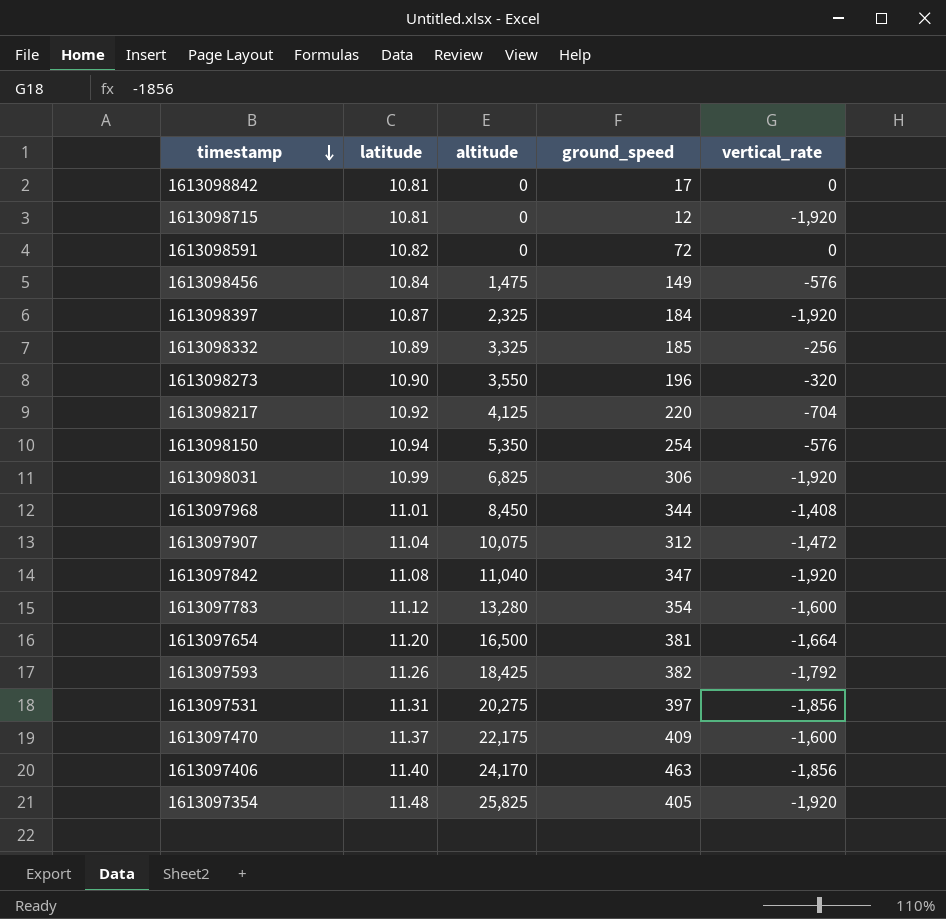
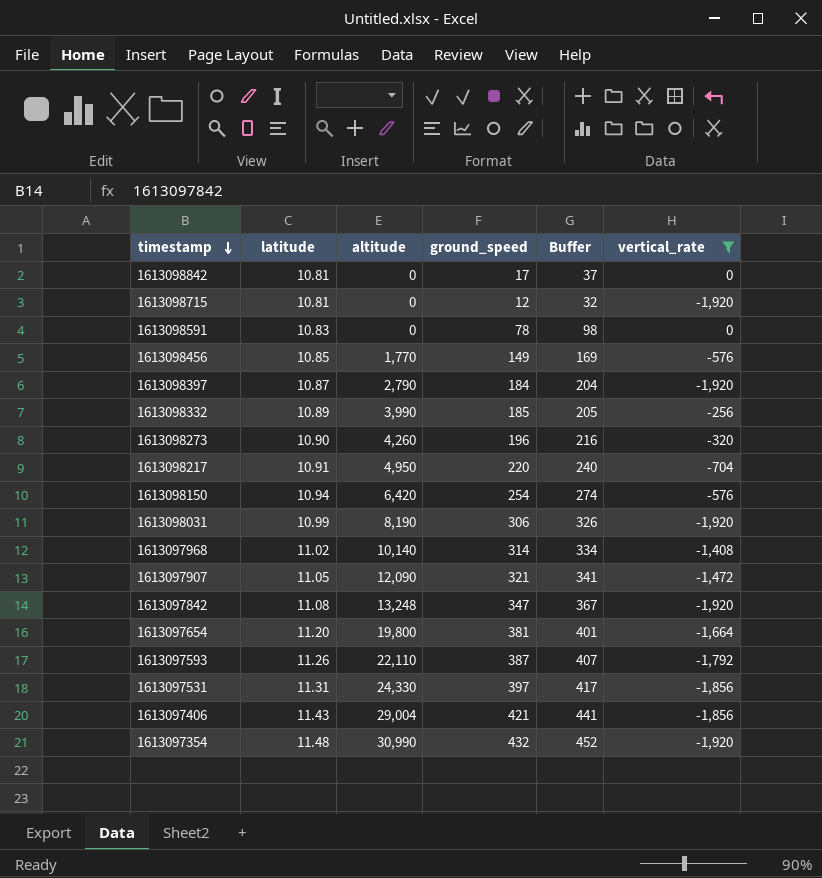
filter: none -> vertical_rate != -1,600
column Buffer | formula: none -> [ground_speed] + 20
1613098591 | latitude: 10.82 -> 10.83
1613098591 | ground_speed: 72 -> 78
1613098456 | latitude: 10.84 -> 10.85
1613098456 | altitude: 1,475 -> 1,770
1613098397 | altitude: 2,325 -> 2,790
1613098332 | altitude: 3,325 -> 3,990
1613098273 | altitude: 3,550 -> 4,260
1613098217 | latitude: 10.92 -> 10.91
1613098217 | altitude: 4,125 -> 4,950
1613098150 | altitude: 5,350 -> 6,420
1613098031 | altitude: 6,825 -> 8,190
1613097968 | latitude: 11.01 -> 11.02
1613097968 | altitude: 8,450 -> 10,140
1613097968 | ground_speed: 344 -> 314
1613097907 | latitude: 11.04 -> 11.05
1613097907 | altitude: 10,075 -> 12,090
1613097907 | ground_speed: 312 -> 321
1613097842 | altitude: 11,040 -> 13,248
1613097654 | altitude: 16,500 -> 19,800
1613097593 | altitude: 18,425 -> 22,110
1613097593 | ground_speed: 382 -> 387
1613097531 | altitude: 20,275 -> 24,330
1613097406 | latitude: 11.40 -> 11.43
1613097406 | altitude: 24,170 -> 29,004
1613097406 | ground_speed: 463 -> 421
1613097354 | altitude: 25,825 -> 30,990
1613097354 | ground_speed: 405 -> 432

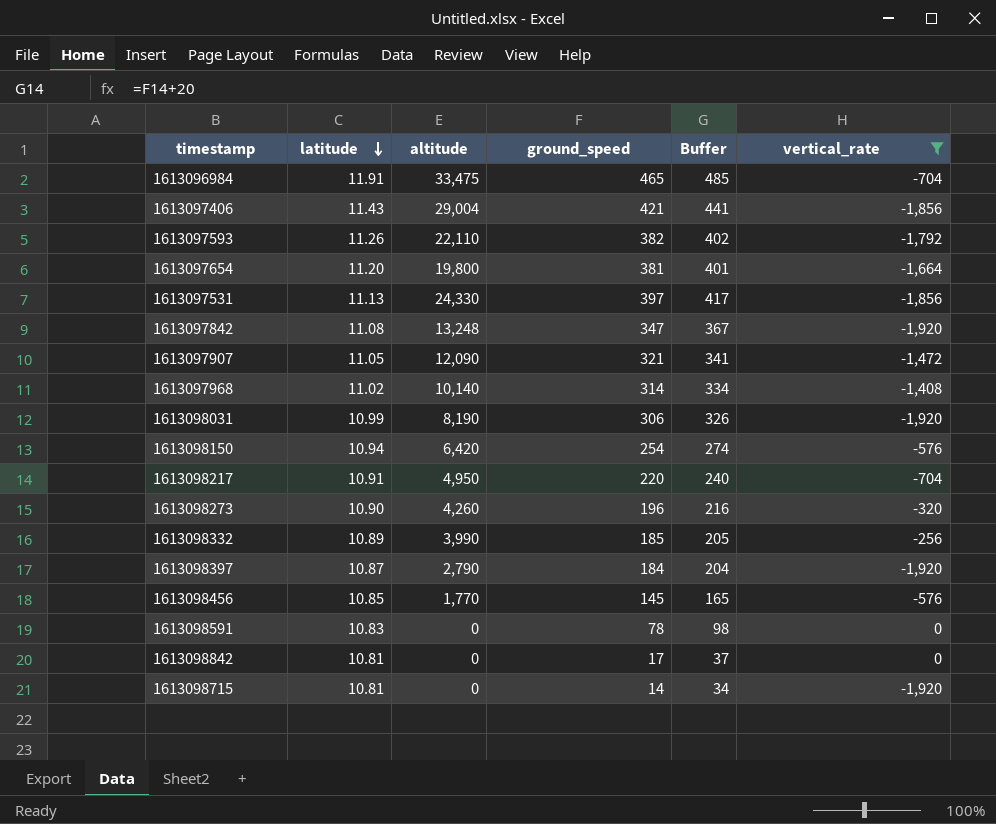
row order: timestamp descending -> latitude descending
row 1613097354: 11.48 | 30,990 | 432 | 452 | -1,920 -> none
row 1613096984: none -> 11.91 | 33,475 | 465 | 485 | -704
1613097593 | ground_speed: 387 -> 382
1613097593 | Buffer: 407 -> 402
1613097531 | latitude: 11.31 -> 11.13
1613098456 | ground_speed: 149 -> 145
1613098456 | Buffer: 169 -> 165
1613098715 | ground_speed: 12 -> 14
1613098715 | Buffer: 32 -> 34

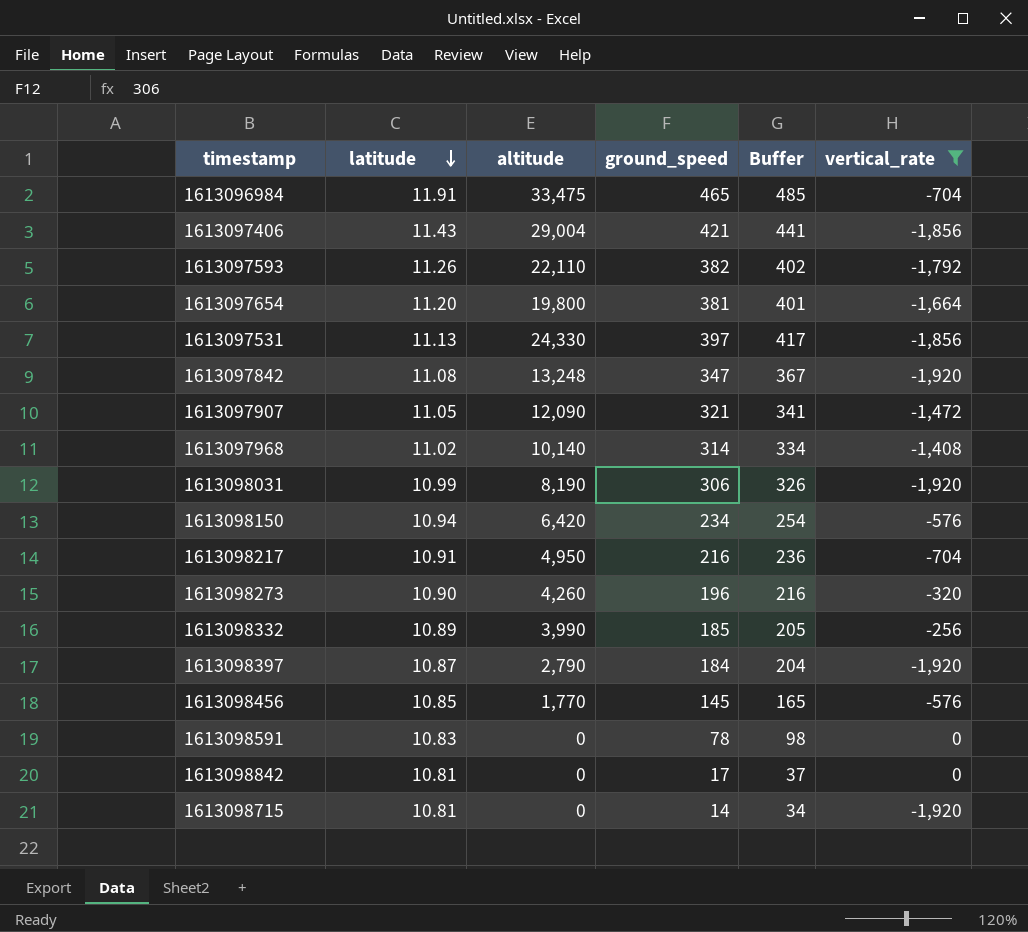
1613098150 | ground_speed: 254 -> 234
1613098150 | Buffer: 274 -> 254
1613098217 | ground_speed: 220 -> 216
1613098217 | Buffer: 240 -> 236

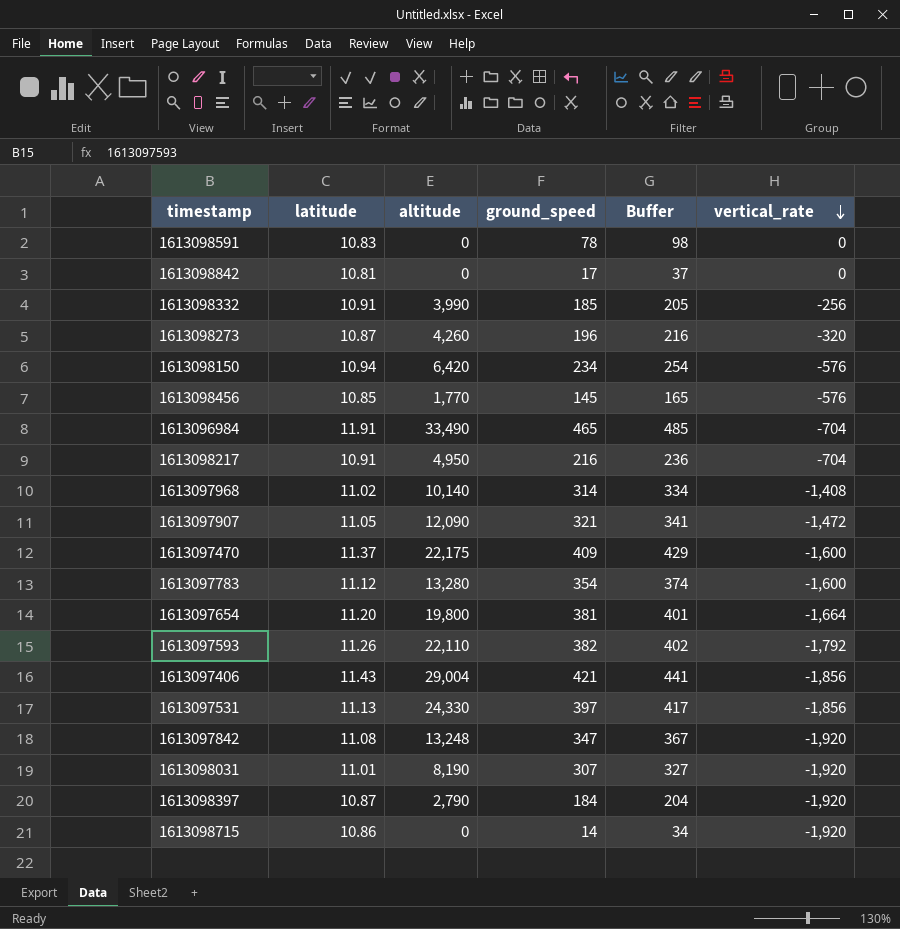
filter: vertical_rate != -1,600 -> none
row order: latitude descending -> vertical_rate descending
1613098332 | latitude: 10.89 -> 10.91
1613098273 | latitude: 10.90 -> 10.87
1613096984 | altitude: 33,475 -> 33,490
1613098031 | latitude: 10.99 -> 11.01
1613098031 | ground_speed: 306 -> 307
1613098031 | Buffer: 326 -> 327
1613098715 | latitude: 10.81 -> 10.86

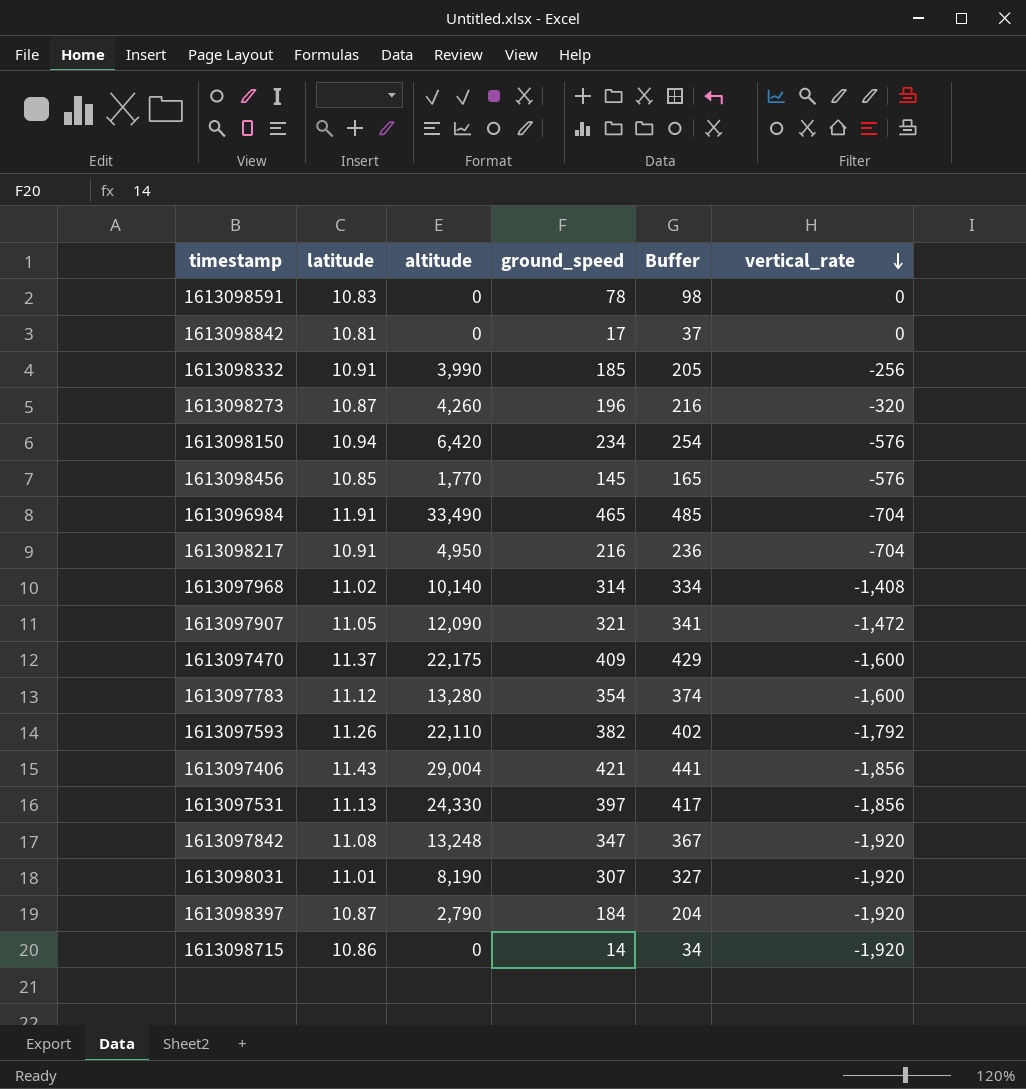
row 1613097654: 11.20 | 19,800 | 381 | 401 | -1,664 -> none

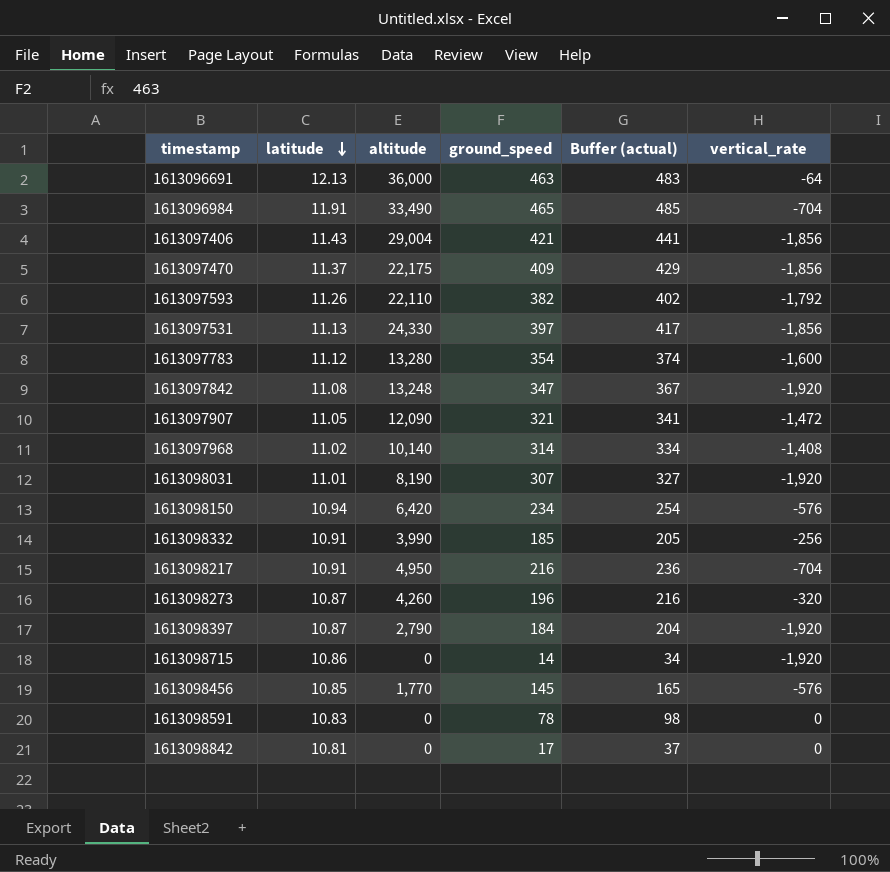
row order: vertical_rate descending -> latitude descending
column name: Buffer -> Buffer (actual)
row 1613096691: none -> 12.13 | 36,000 | 463 | 483 | -64
1613097470 | vertical_rate: -1,600 -> -1,856

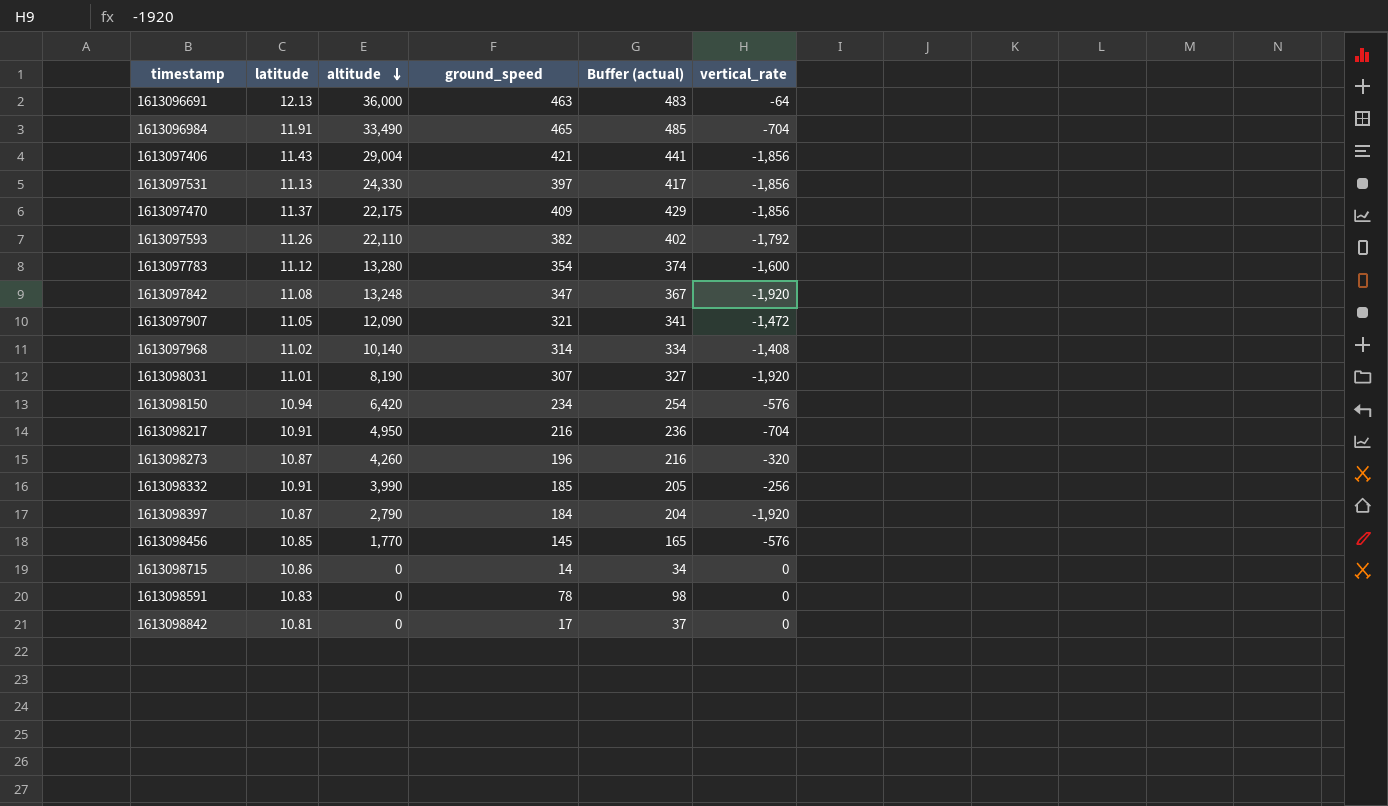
row order: latitude descending -> altitude descending
1613098715 | vertical_rate: -1,920 -> 0

